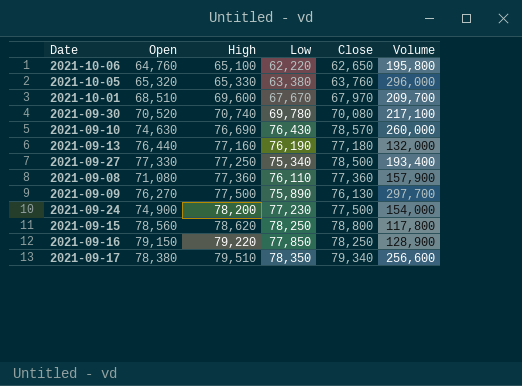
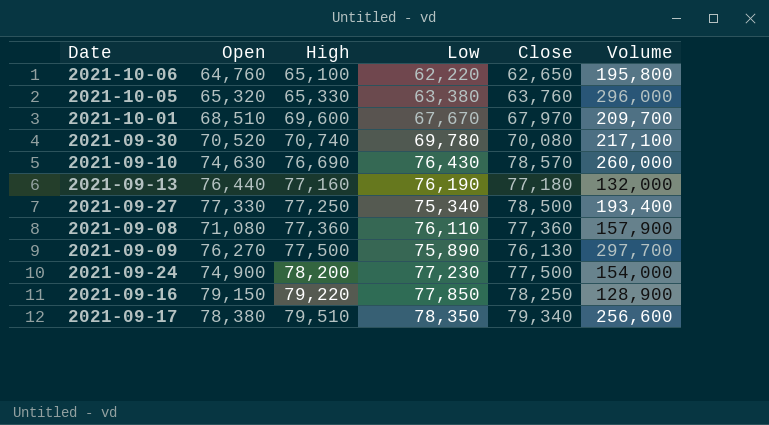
row 2021-09-15: 78,560 | 78,620 | 78,250 | 78,800 | 117,800 -> none

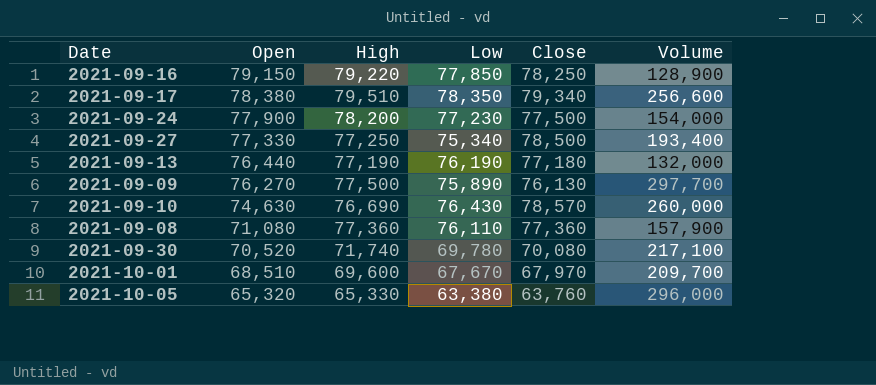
row order: High ascending -> Open descending
row 2021-10-06: 64,760 | 65,100 | 62,220 | 62,650 | 195,800 -> none
2021-09-24 | Open: 74,900 -> 77,900
2021-09-13 | High: 77,160 -> 77,190
2021-09-30 | High: 70,740 -> 71,740

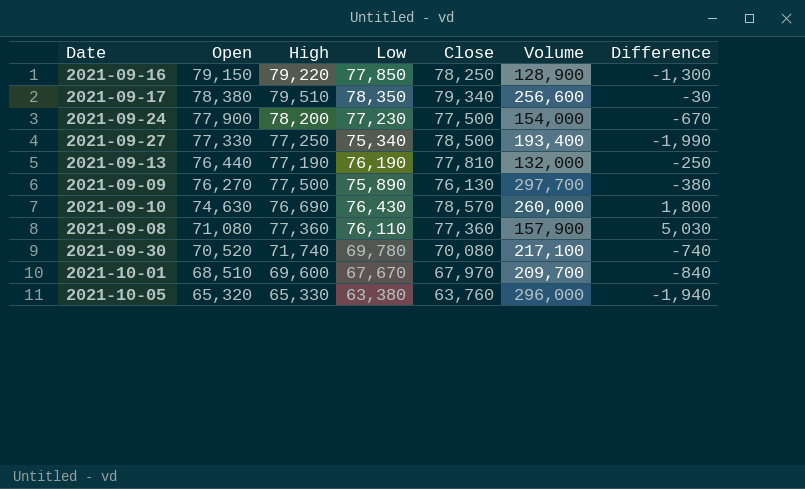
column Difference | formula: none -> [Low] - [Open]
2021-09-13 | Close: 77,180 -> 77,810

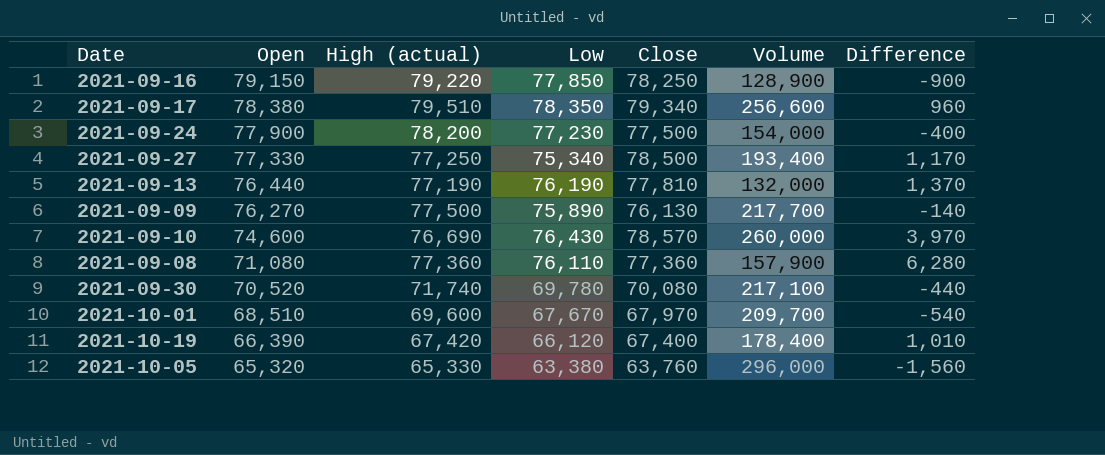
column name: High -> High (actual)
column Difference | formula: [Low] - [Open] -> [Close] - [Open]
2021-09-09 | Volume: 297,700 -> 217,700
2021-09-10 | Open: 74,630 -> 74,600
row 2021-10-19: none -> 66,390 | 67,420 | 66,120 | 67,400 | 178,400 | 1,010

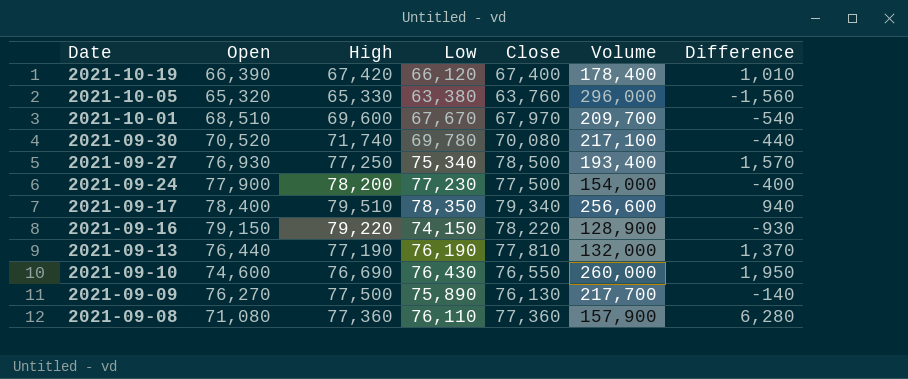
row order: Open descending -> Date descending
column name: High (actual) -> High
2021-09-27 | Open: 77,330 -> 76,930
2021-09-27 | Difference: 1,170 -> 1,570
2021-09-17 | Open: 78,380 -> 78,400
2021-09-17 | Difference: 960 -> 940
2021-09-16 | Low: 77,850 -> 74,150
2021-09-16 | Close: 78,250 -> 78,220
2021-09-16 | Difference: -900 -> -930
2021-09-10 | Close: 78,570 -> 76,550
2021-09-10 | Difference: 3,970 -> 1,950

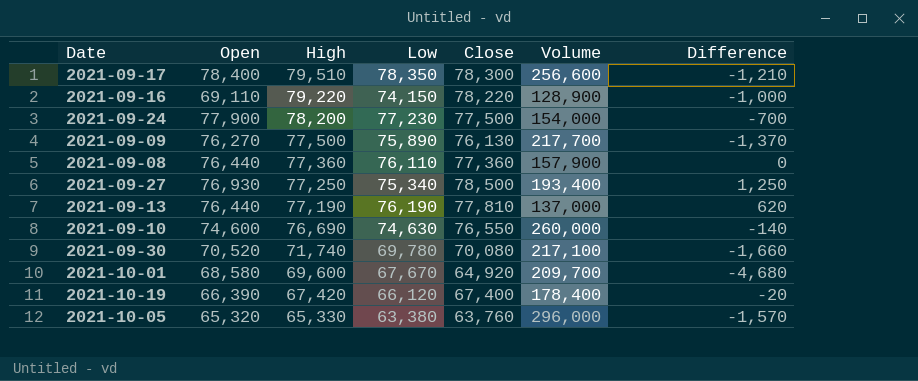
row order: Date descending -> High descending
column Difference | formula: [Close] - [Open] -> [Close] - [High]
2021-09-17 | Close: 79,340 -> 78,300
2021-09-16 | Open: 79,150 -> 69,110
2021-09-08 | Open: 71,080 -> 76,440
2021-09-13 | Volume: 132,000 -> 137,000
2021-09-10 | Low: 76,430 -> 74,630
2021-10-01 | Open: 68,510 -> 68,580
2021-10-01 | Close: 67,970 -> 64,920

